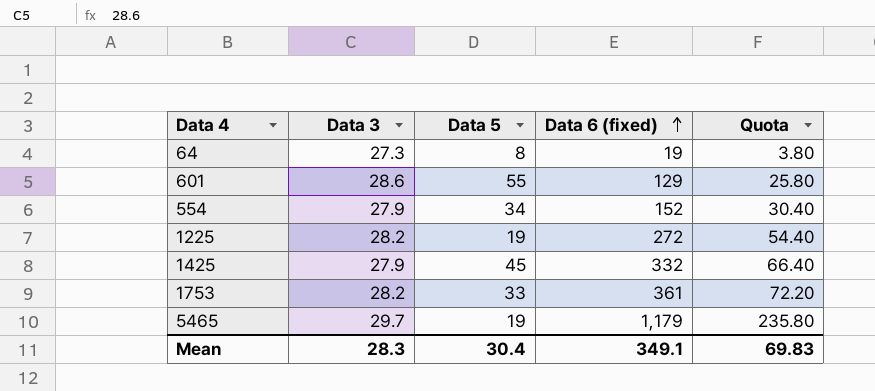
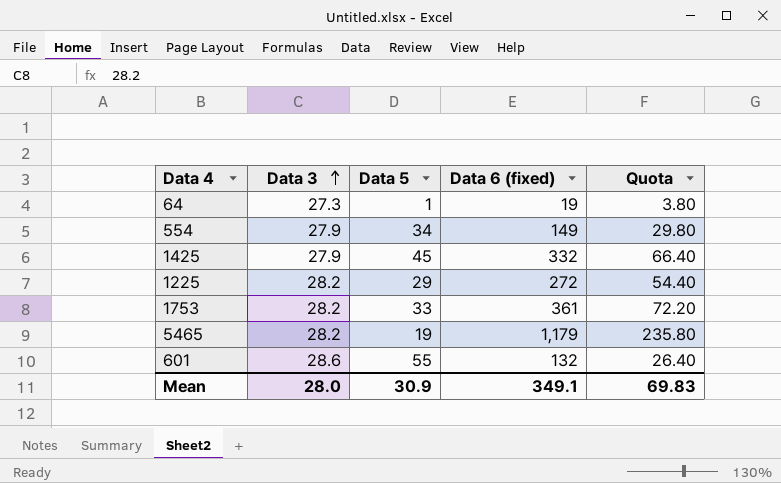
row order: Data 6 (fixed) ascending -> Data 3 ascending
64 | Data 5: 8 -> 1
554 | Data 6 (fixed): 152 -> 149
554 | Quota: 30.40 -> 29.80
1225 | Data 5: 19 -> 29
5465 | Data 3: 29.7 -> 28.2
601 | Data 6 (fixed): 129 -> 132
601 | Quota: 25.80 -> 26.40
Mean | Data 3: 28.3 -> 28.0
Mean | Data 5: 30.4 -> 30.9

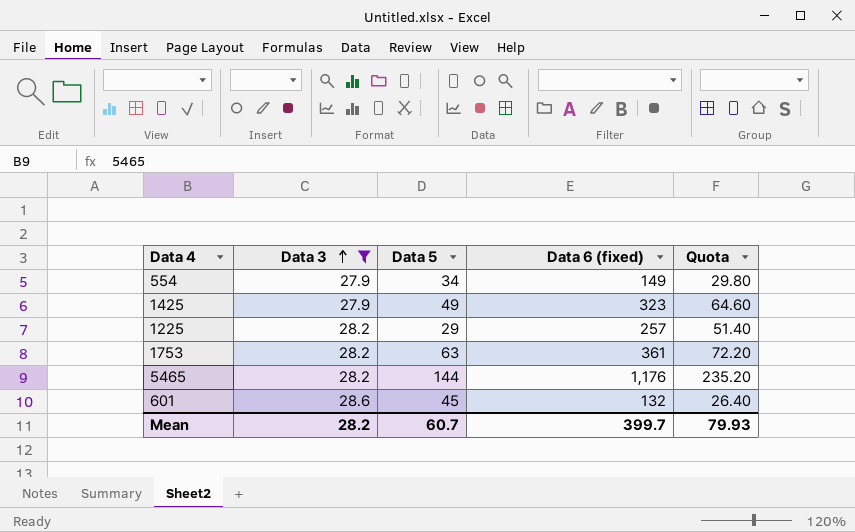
filter: none -> Data 3 != 27.3
1425 | Data 5: 45 -> 49
1425 | Data 6 (fixed): 332 -> 323
1425 | Quota: 66.40 -> 64.60
1225 | Data 6 (fixed): 272 -> 257
1225 | Quota: 54.40 -> 51.40
1753 | Data 5: 33 -> 63
5465 | Data 5: 19 -> 144
5465 | Data 6 (fixed): 1,179 -> 1,176
5465 | Quota: 235.80 -> 235.20
601 | Data 5: 55 -> 45
Mean | Data 3: 28.0 -> 28.2
Mean | Data 5: 30.9 -> 60.7
Mean | Data 6 (fixed): 349.1 -> 399.7
Mean | Quota: 69.83 -> 79.93

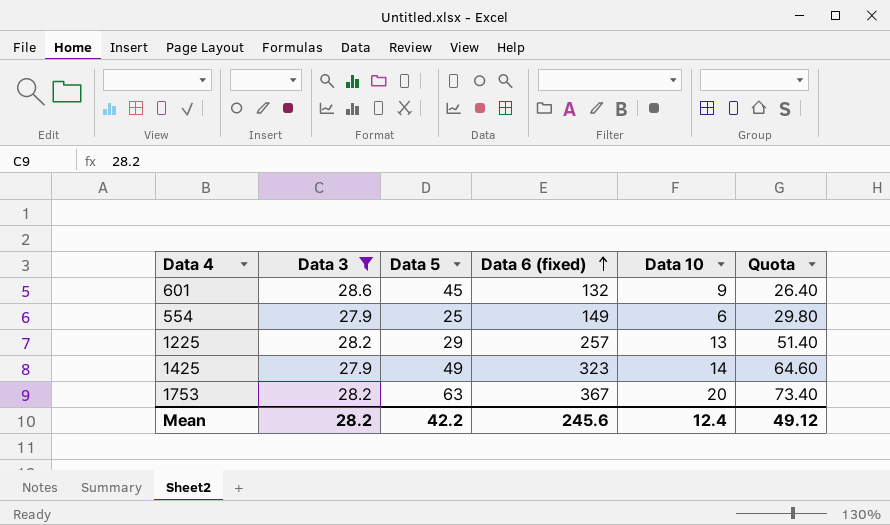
row order: Data 3 ascending -> Data 6 (fixed) ascending
column Data 10 | position: none -> 5
row 5465: 28.2 | 144 | 1,176 | 235.20 -> none
554 | Data 5: 34 -> 25
1753 | Data 6 (fixed): 361 -> 367
1753 | Quota: 72.20 -> 73.40
Mean | Data 5: 60.7 -> 42.2
Mean | Data 6 (fixed): 399.7 -> 245.6
Mean | Quota: 79.93 -> 49.12

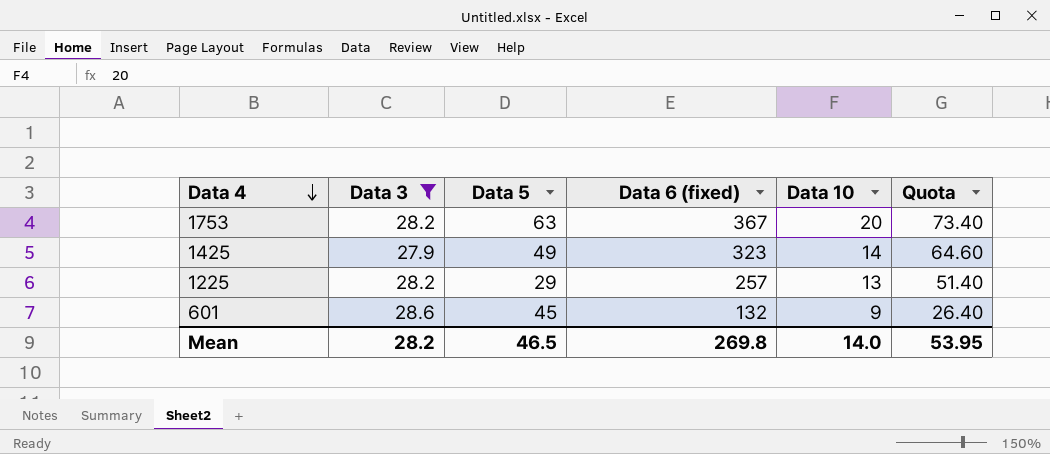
row order: Data 6 (fixed) ascending -> Data 4 descending
row 554: 27.9 | 25 | 149 | 6 | 29.80 -> none
Mean | Data 5: 42.2 -> 46.5
Mean | Data 6 (fixed): 245.6 -> 269.8
Mean | Data 10: 12.4 -> 14.0
Mean | Quota: 49.12 -> 53.95

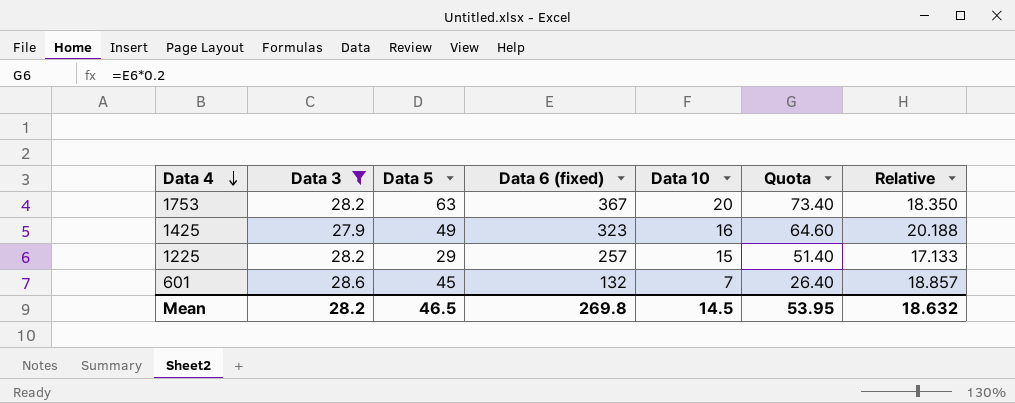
column Relative | formula: none -> [Data 6 (fixed)] / [Data 10]
1425 | Data 10: 14 -> 16
1225 | Data 10: 13 -> 15
601 | Data 10: 9 -> 7
Mean | Data 10: 14.0 -> 14.5

